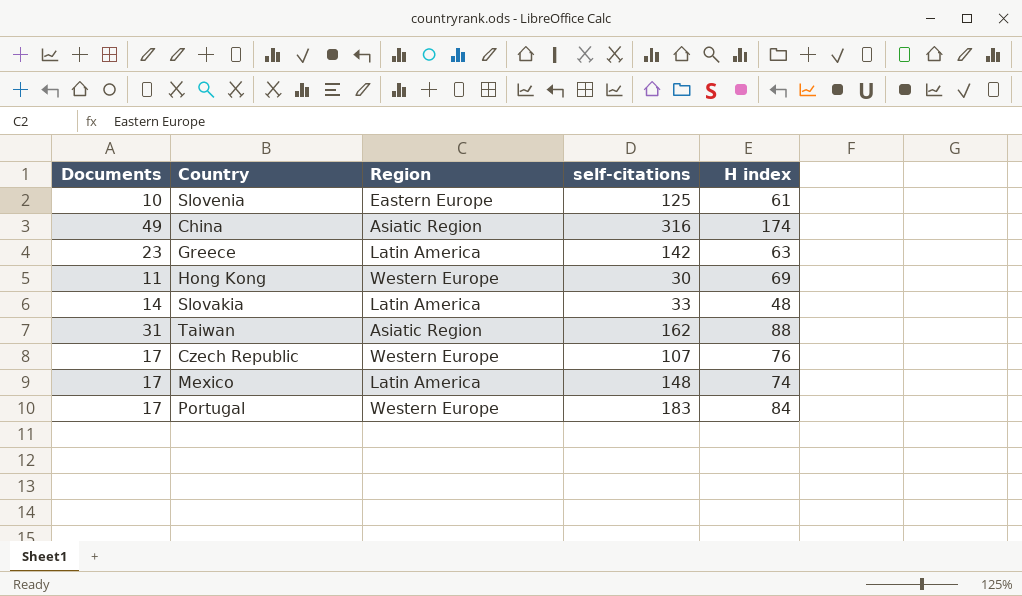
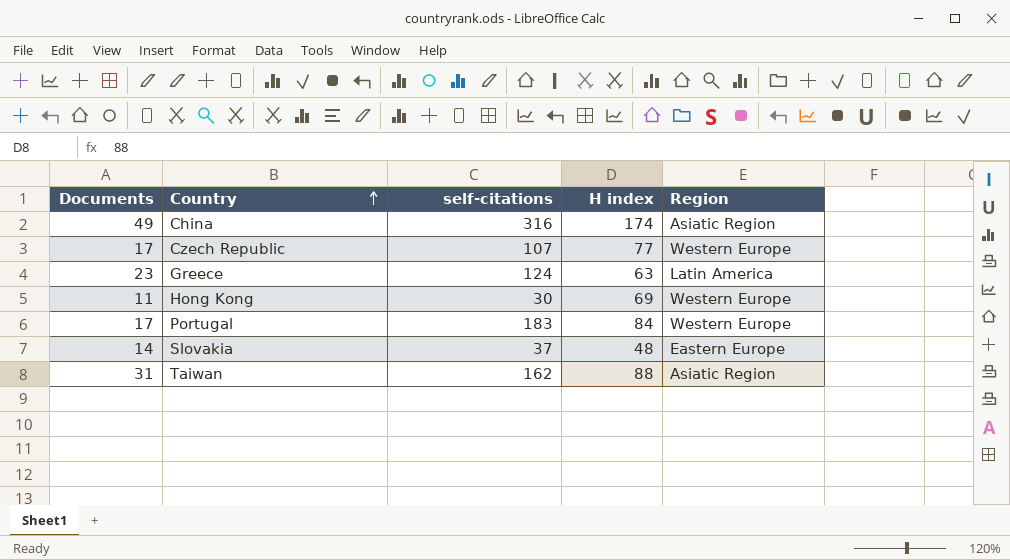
row order: none -> Country ascending
column Region | position: 3 -> 5
row Slovenia: 10 | Eastern Europe | 125 | 61 -> none
row Mexico: 17 | Latin America | 148 | 74 -> none
Czech Republic | H index: 76 -> 77
Greece | self-citations: 142 -> 124
Slovakia | self-citations: 33 -> 37
Slovakia | Region: Latin America -> Eastern Europe

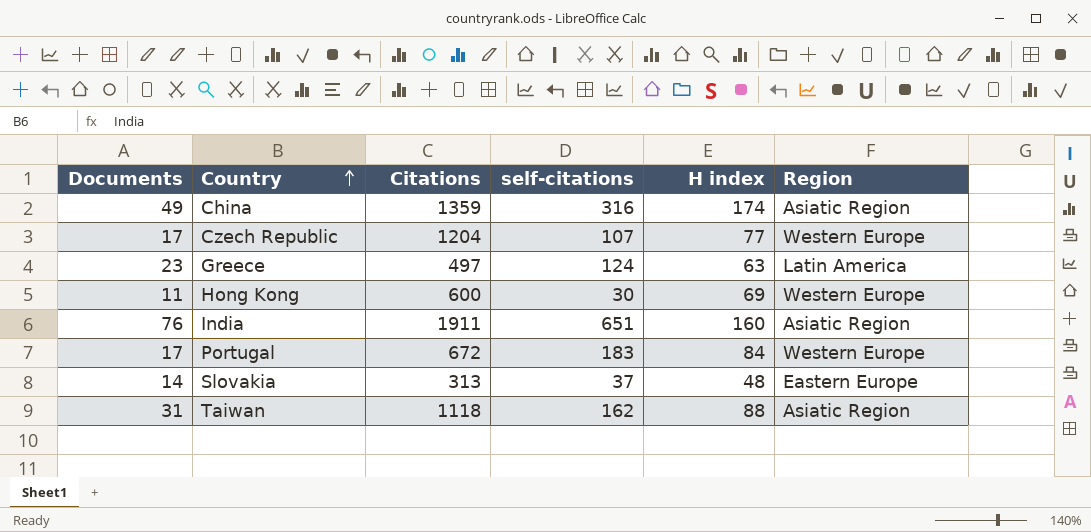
column Citations | position: none -> 3
row India: none -> 76 | 1911 | 651 | 160 | Asiatic Region

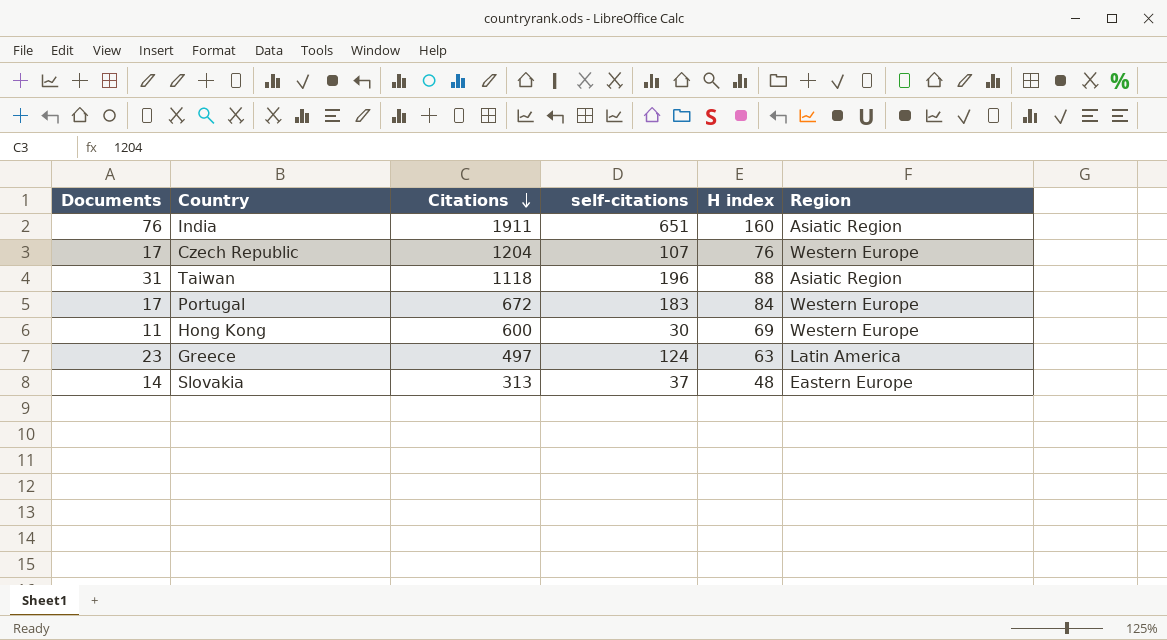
row order: Country ascending -> Citations descending
row China: 49 | 1359 | 316 | 174 | Asiatic Region -> none
Czech Republic | H index: 77 -> 76
Taiwan | self-citations: 162 -> 196

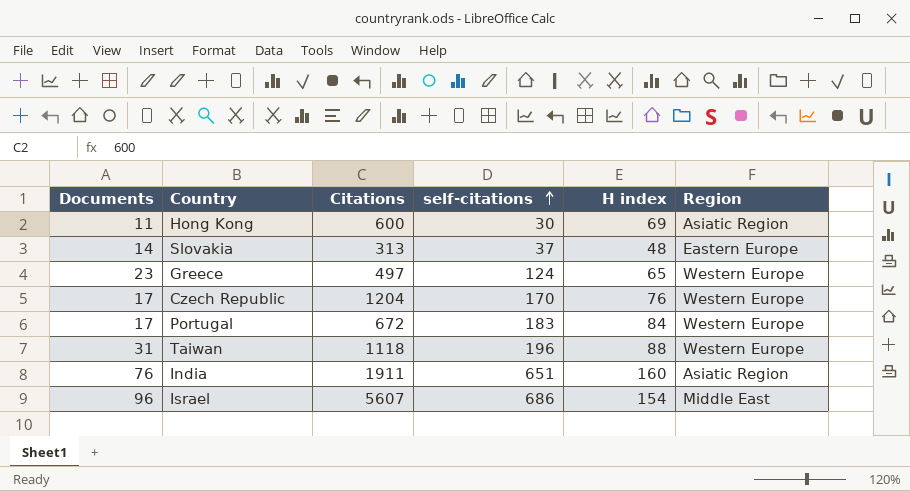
row order: Citations descending -> self-citations ascending
Hong Kong | Region: Western Europe -> Asiatic Region
Greece | H index: 63 -> 65
Greece | Region: Latin America -> Western Europe
Czech Republic | self-citations: 107 -> 170
Taiwan | Region: Asiatic Region -> Western Europe
row Israel: none -> 96 | 5607 | 686 | 154 | Middle East

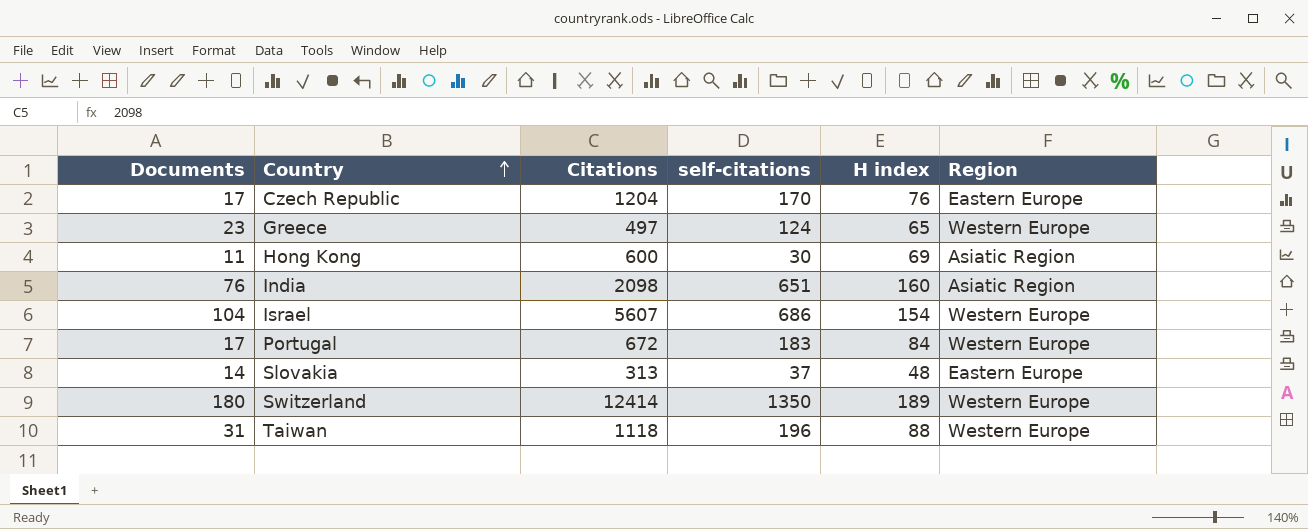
row order: self-citations ascending -> Country ascending
Czech Republic | Region: Western Europe -> Eastern Europe
India | Citations: 1911 -> 2098
Israel | Documents: 96 -> 104
Israel | Region: Middle East -> Western Europe
row Switzerland: none -> 180 | 12414 | 1350 | 189 | Western Europe

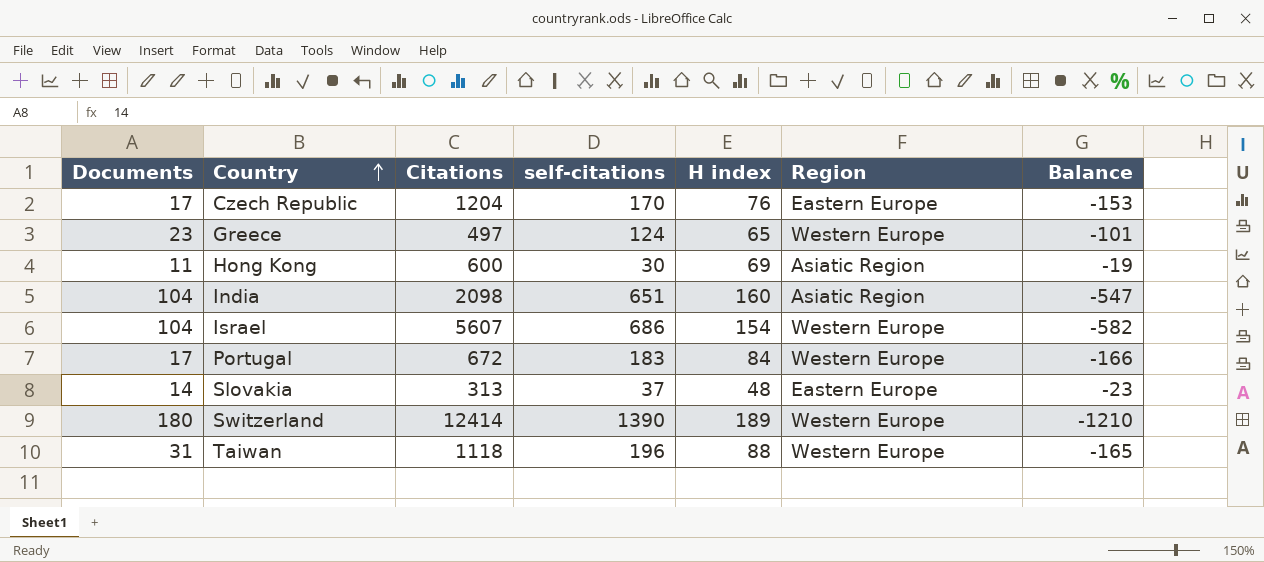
column Balance | formula: none -> [Documents] - [self-citations]
India | Documents: 76 -> 104
Switzerland | self-citations: 1350 -> 1390

